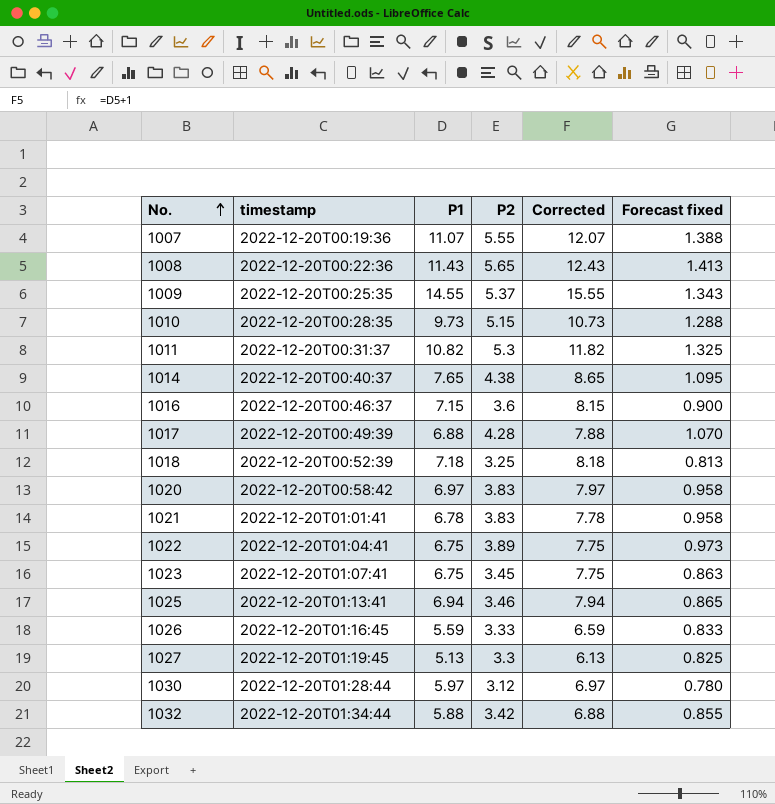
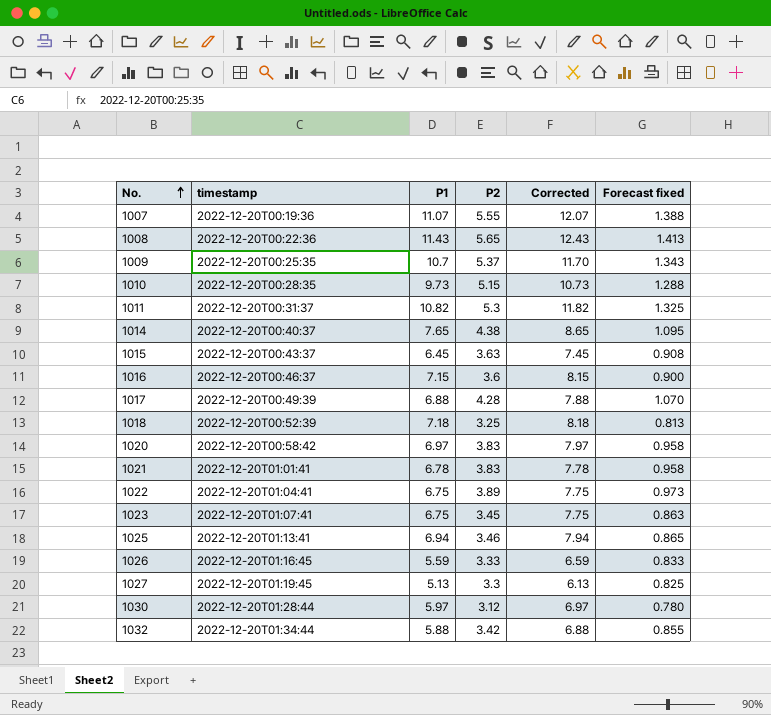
1009 | P1: 14.55 -> 10.7
1009 | Corrected: 15.55 -> 11.70
row 1015: none -> 2022-12-20T00:43:37 | 6.45 | 3.63 | 7.45 | 0.908

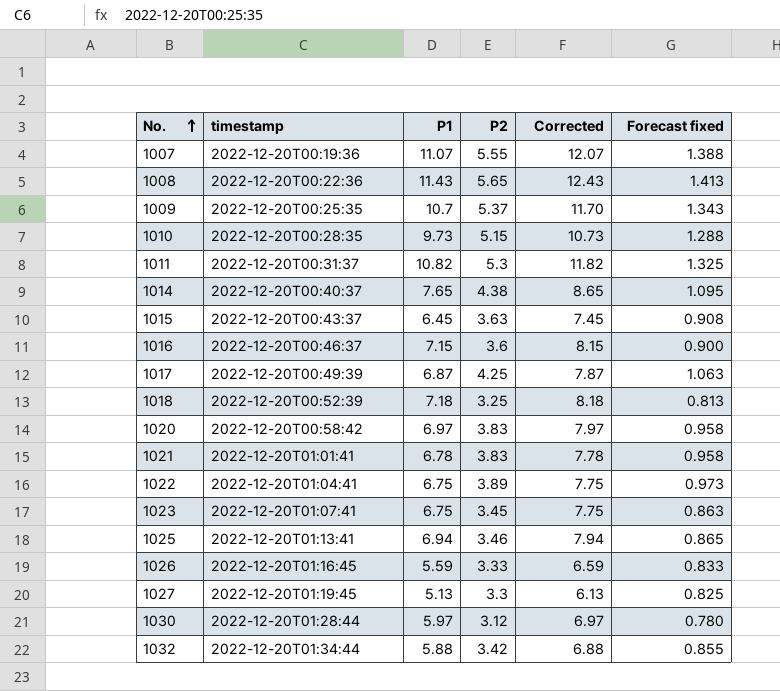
1017 | P1: 6.88 -> 6.87
1017 | P2: 4.28 -> 4.25
1017 | Corrected: 7.88 -> 7.87
1017 | Forecast fixed: 1.070 -> 1.063

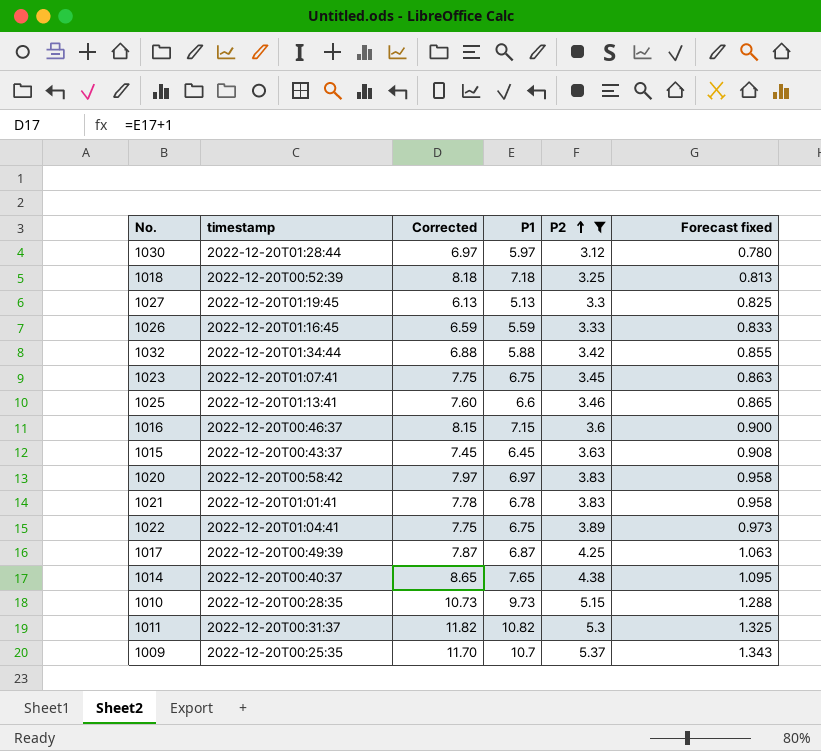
filter: none -> P2 <= 5.37
row order: No. ascending -> P2 ascending
column Corrected | position: 5 -> 3
1025 | Corrected: 7.94 -> 7.60
1025 | P1: 6.94 -> 6.6

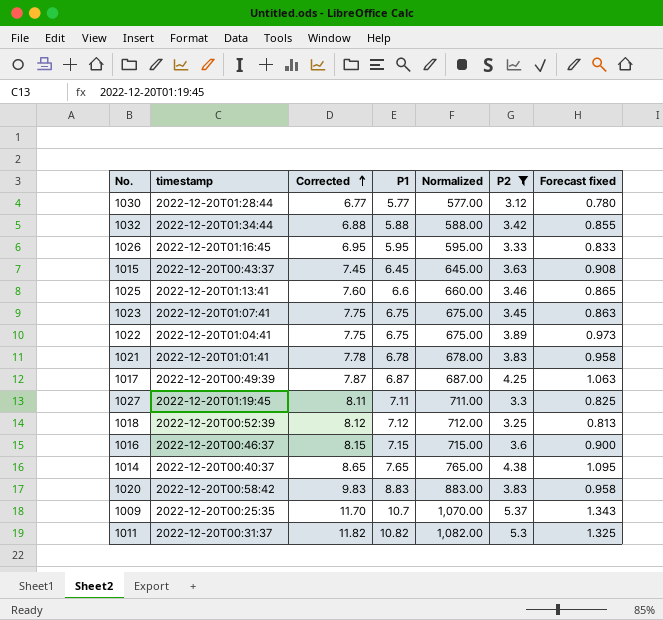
row order: P2 ascending -> Corrected ascending
column Normalized | formula: none -> [P1] * 100
row 1010: 2022-12-20T00:28:35 | 10.73 | 9.73 | 5.15 | 1.288 -> none
1030 | Corrected: 6.97 -> 6.77
1030 | P1: 5.97 -> 5.77
1026 | Corrected: 6.59 -> 6.95
1026 | P1: 5.59 -> 5.95
1027 | Corrected: 6.13 -> 8.11
1027 | P1: 5.13 -> 7.11
1018 | Corrected: 8.18 -> 8.12
1018 | P1: 7.18 -> 7.12
1020 | Corrected: 7.97 -> 9.83
1020 | P1: 6.97 -> 8.83

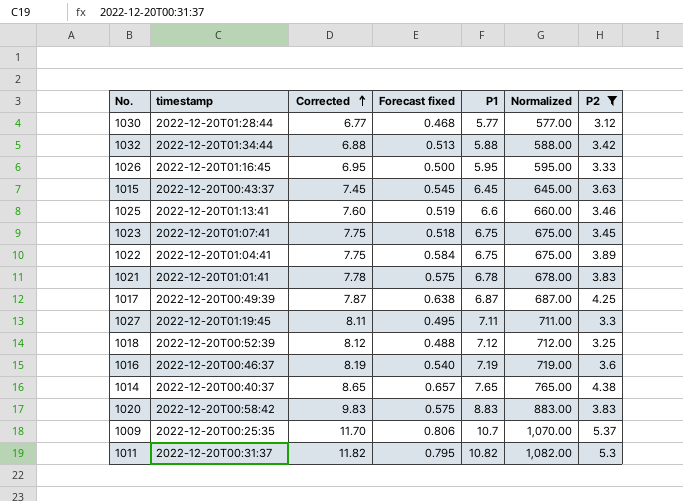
column Forecast fixed | formula: [P2] * 0.25 -> [P2] * 0.15
column Forecast fixed | position: 7 -> 4
1016 | Corrected: 8.15 -> 8.19
1016 | P1: 7.15 -> 7.19
1016 | Normalized: 715.00 -> 719.00

